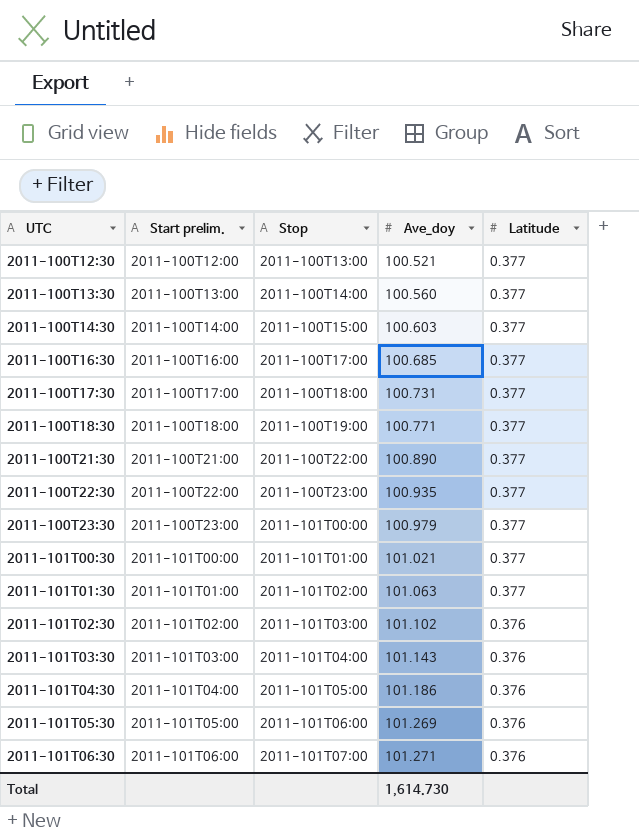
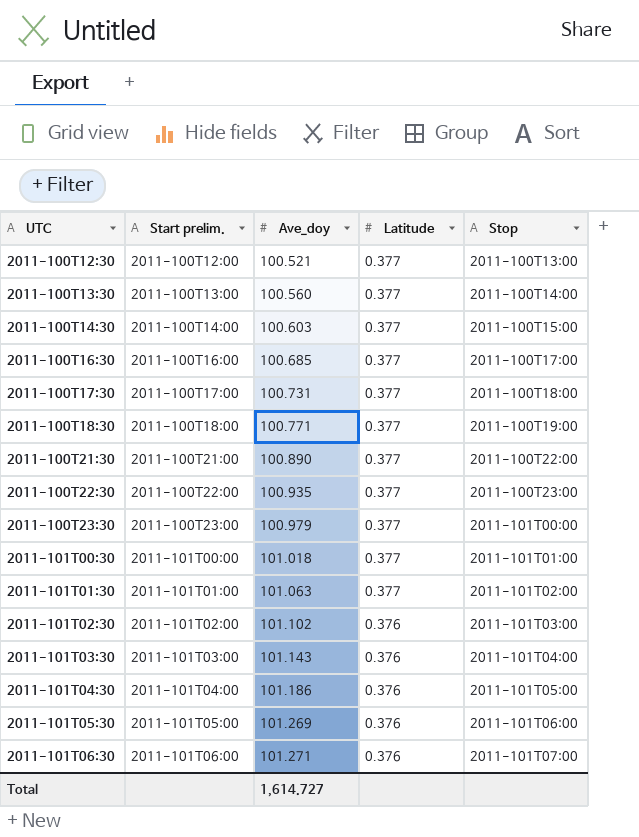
column Stop | position: 3 -> 5
2011-101T00:30 | Ave_doy: 101.021 -> 101.018
Total | Ave_doy: 1,614.730 -> 1,614.727

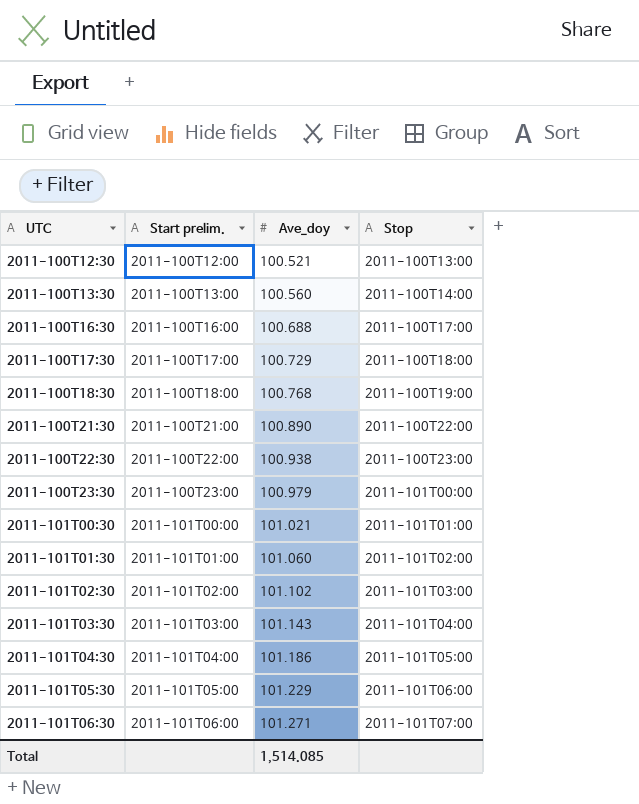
column Latitude | position: 4 -> none
row 2011-100T14:30: 2011-100T14:00 | 100.603 | 0.377 | 2011-100T15:00 -> none
2011-100T16:30 | Ave_doy: 100.685 -> 100.688
2011-100T17:30 | Ave_doy: 100.731 -> 100.729
2011-100T18:30 | Ave_doy: 100.771 -> 100.768
2011-100T22:30 | Ave_doy: 100.935 -> 100.938
2011-101T00:30 | Ave_doy: 101.018 -> 101.021
2011-101T01:30 | Ave_doy: 101.063 -> 101.060
2011-101T05:30 | Ave_doy: 101.269 -> 101.229
Total | Ave_doy: 1,614.727 -> 1,514.085

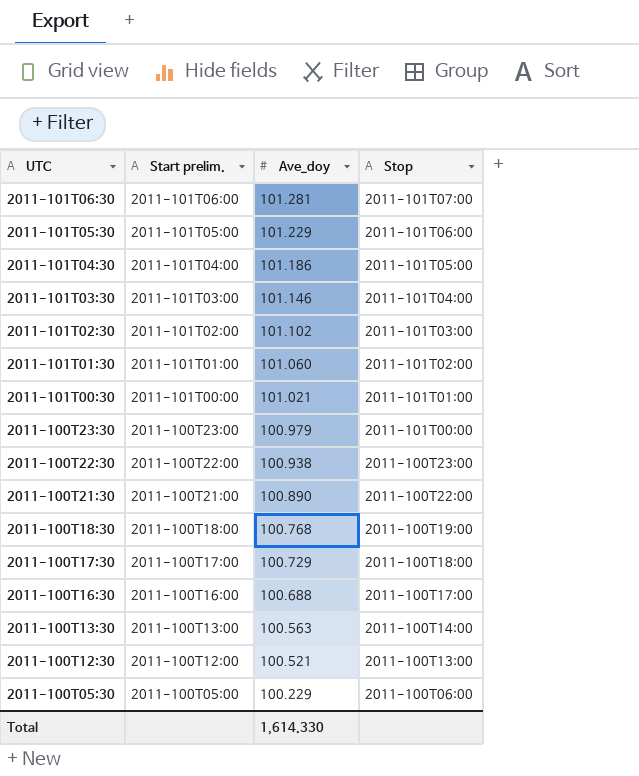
row order: UTC ascending -> UTC descending
2011-101T06:30 | Ave_doy: 101.271 -> 101.281
2011-101T03:30 | Ave_doy: 101.143 -> 101.146
2011-100T13:30 | Ave_doy: 100.560 -> 100.563
row 2011-100T05:30: none -> 2011-100T05:00 | 100.229 | 2011-100T06:00
Total | Ave_doy: 1,514.085 -> 1,614.330

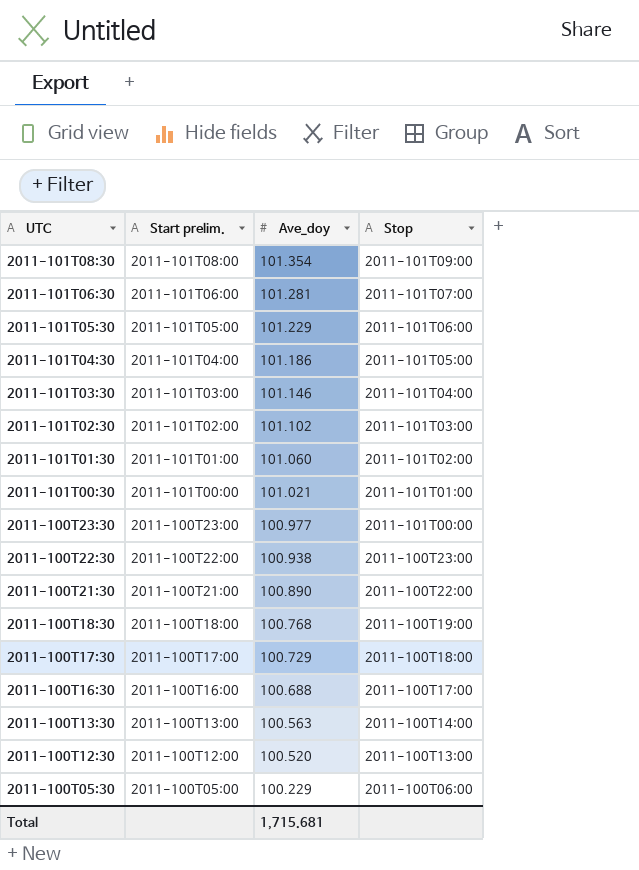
row 2011-101T08:30: none -> 2011-101T08:00 | 101.354 | 2011-101T09:00
2011-100T23:30 | Ave_doy: 100.979 -> 100.977
2011-100T12:30 | Ave_doy: 100.521 -> 100.520
Total | Ave_doy: 1,614.330 -> 1,715.681

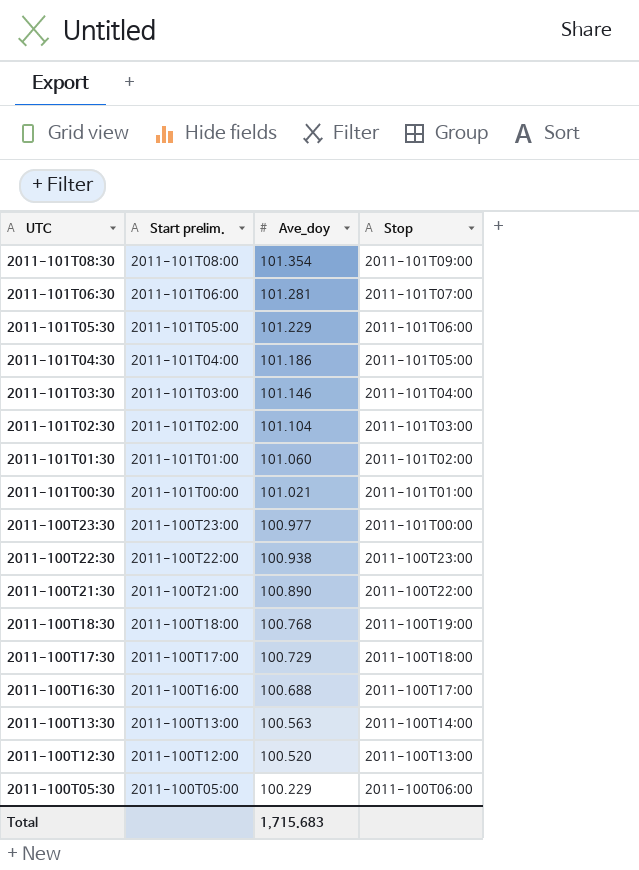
2011-101T02:30 | Ave_doy: 101.102 -> 101.104
Total | Ave_doy: 1,715.681 -> 1,715.683

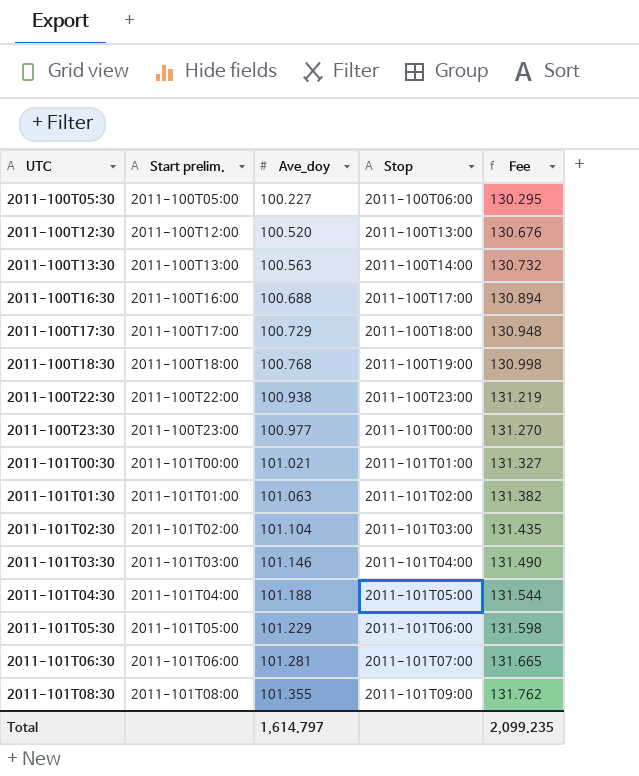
row order: UTC descending -> UTC ascending
column Fee | formula: none -> [Ave_doy] * 1.3
row 2011-100T21:30: 2011-100T21:00 | 100.890 | 2011-100T22:00 -> none
2011-100T05:30 | Ave_doy: 100.229 -> 100.227
2011-101T01:30 | Ave_doy: 101.060 -> 101.063
2011-101T04:30 | Ave_doy: 101.186 -> 101.188
2011-101T08:30 | Ave_doy: 101.354 -> 101.355
Total | Ave_doy: 1,715.683 -> 1,614.797

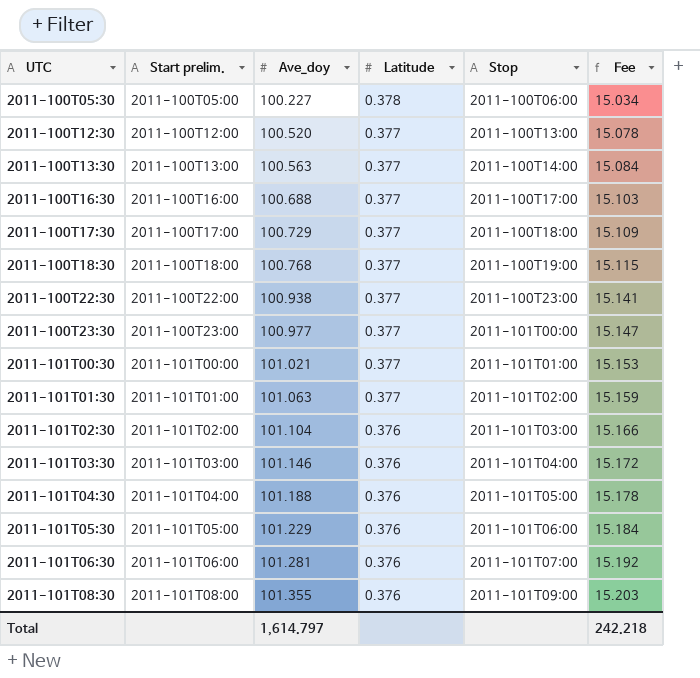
column Latitude | position: none -> 4
column Fee | formula: [Ave_doy] * 1.3 -> [Ave_doy] * 0.15
Total | Fee: 2,099.235 -> 242.218

